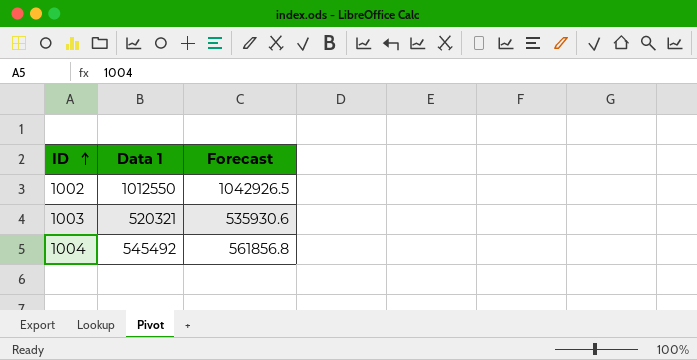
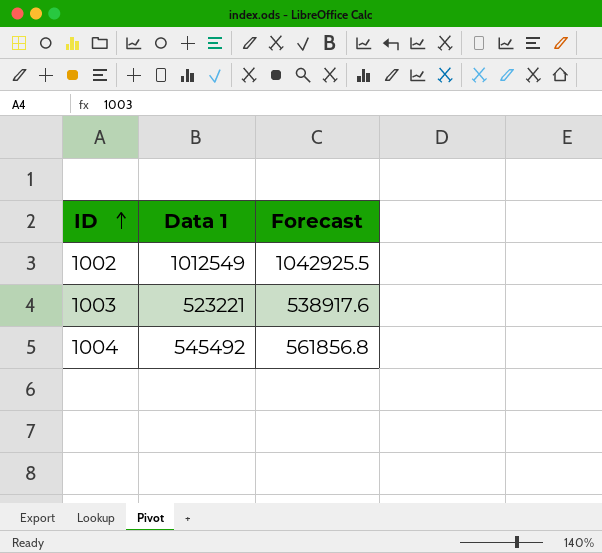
1002 | Data 1: 1012550 -> 1012549
1002 | Forecast: 1042926.5 -> 1042925.5
1003 | Data 1: 520321 -> 523221
1003 | Forecast: 535930.6 -> 538917.6

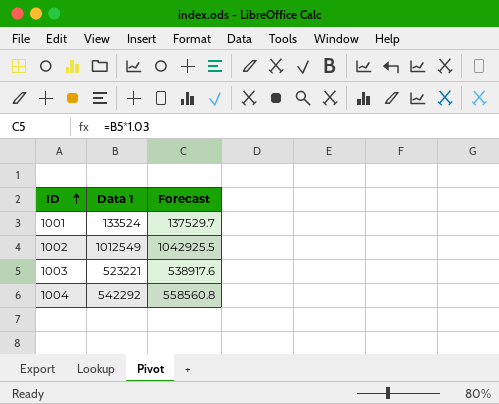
row 1001: none -> 133524 | 137529.7
1004 | Data 1: 545492 -> 542292
1004 | Forecast: 561856.8 -> 558560.8

